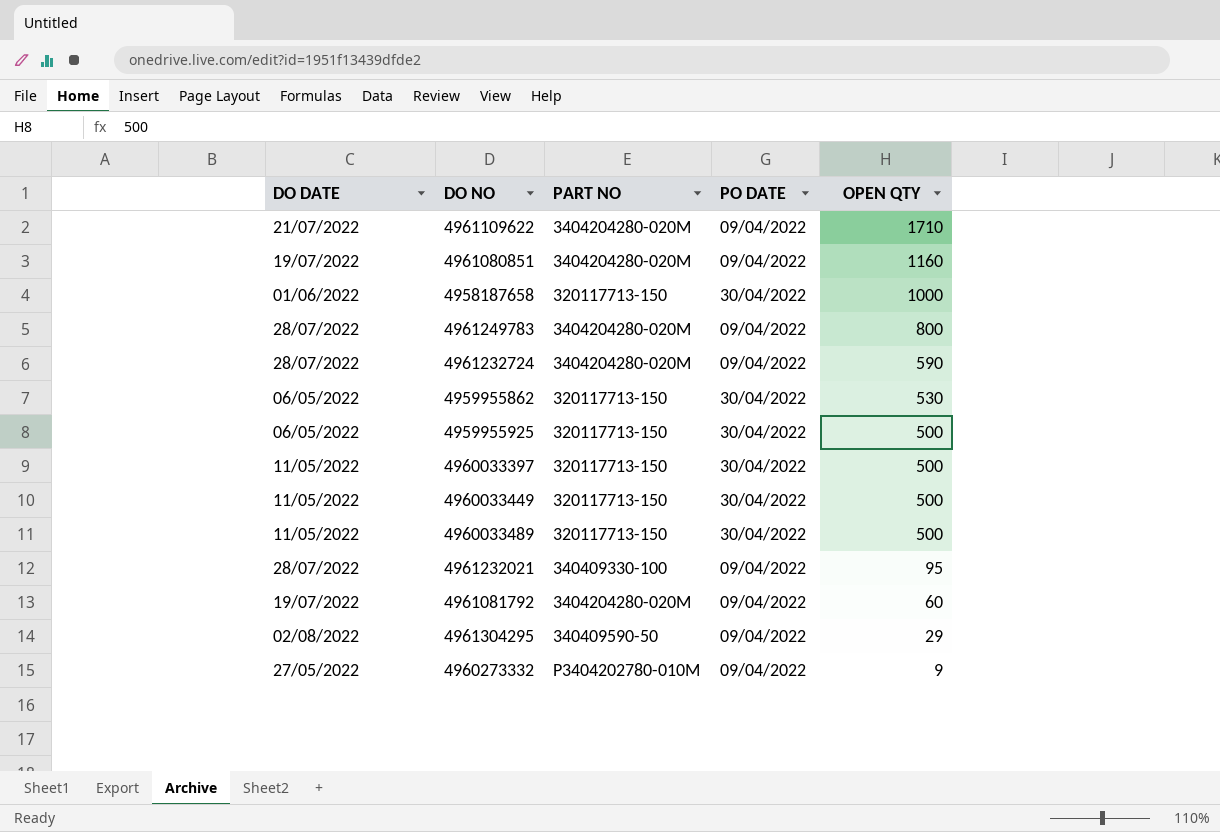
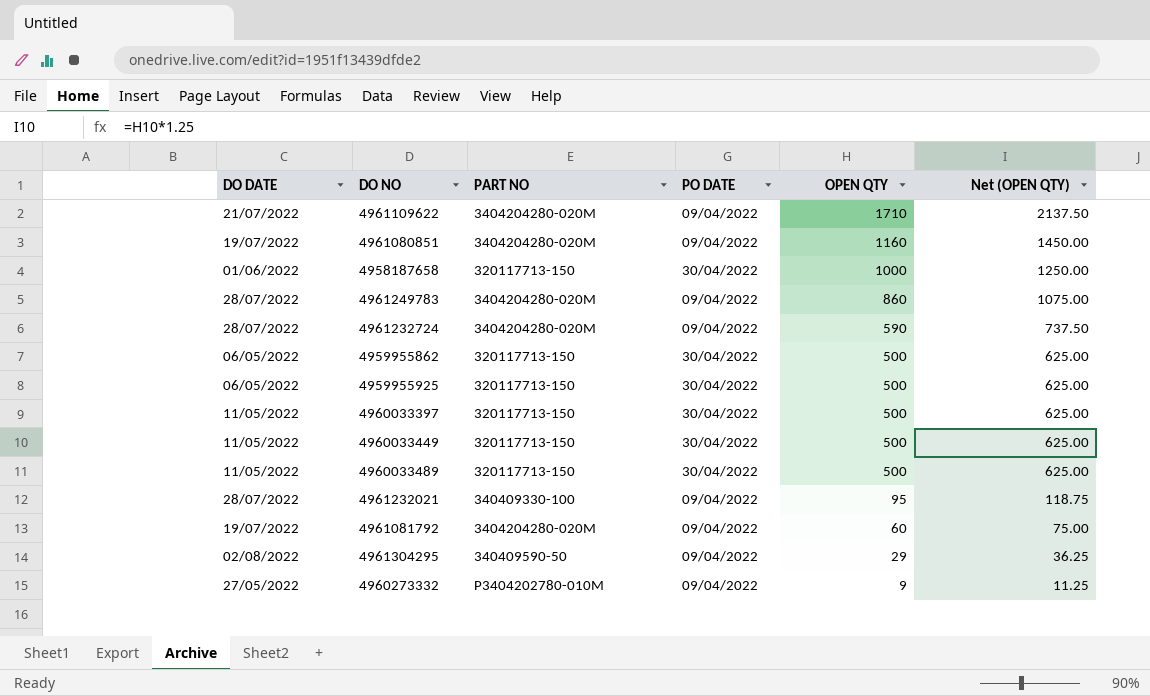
column Net (OPEN QTY) | formula: none -> [OPEN QTY] * 1.25
4961249783 | OPEN QTY: 800 -> 860
4959955862 | OPEN QTY: 530 -> 500

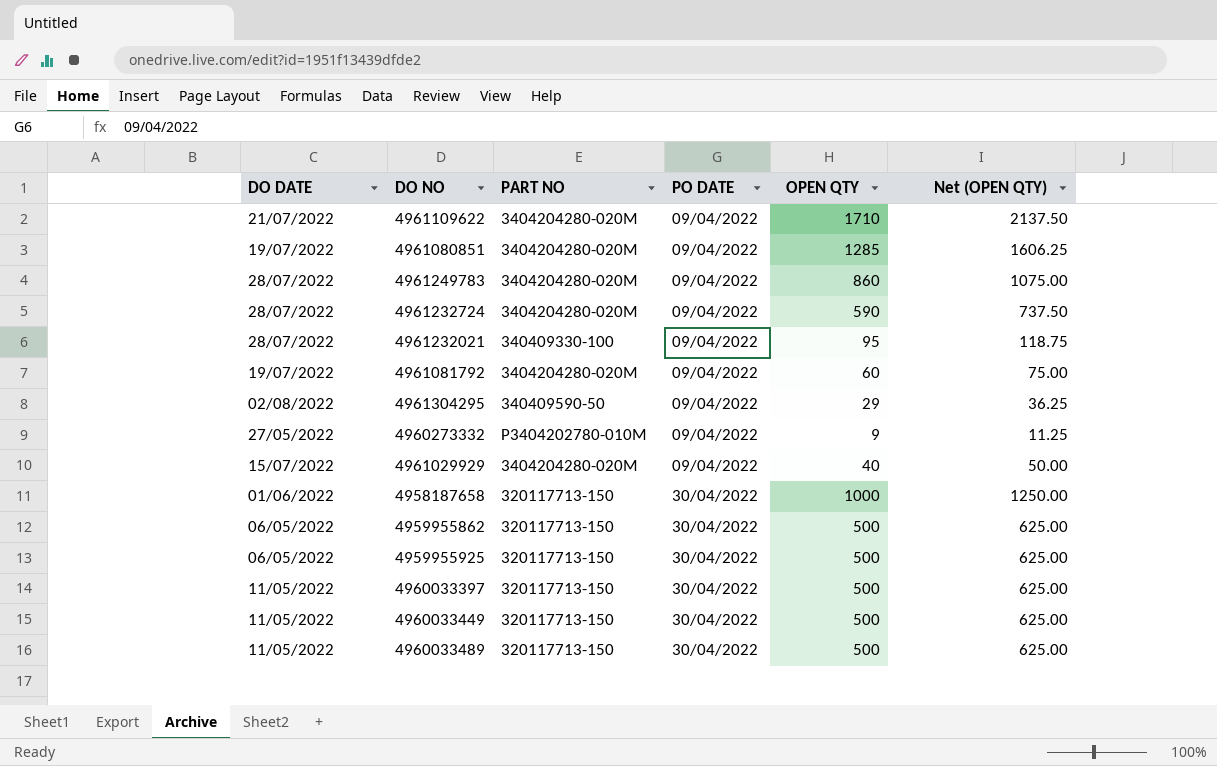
row order: OPEN QTY descending -> PO DATE ascending
4961080851 | OPEN QTY: 1160 -> 1285
4961080851 | Net (OPEN QTY): 1450.00 -> 1606.25
row 4961029929: none -> 15/07/2022 | 3404204280-020M | 09/04/2022 | 40 | 50.00

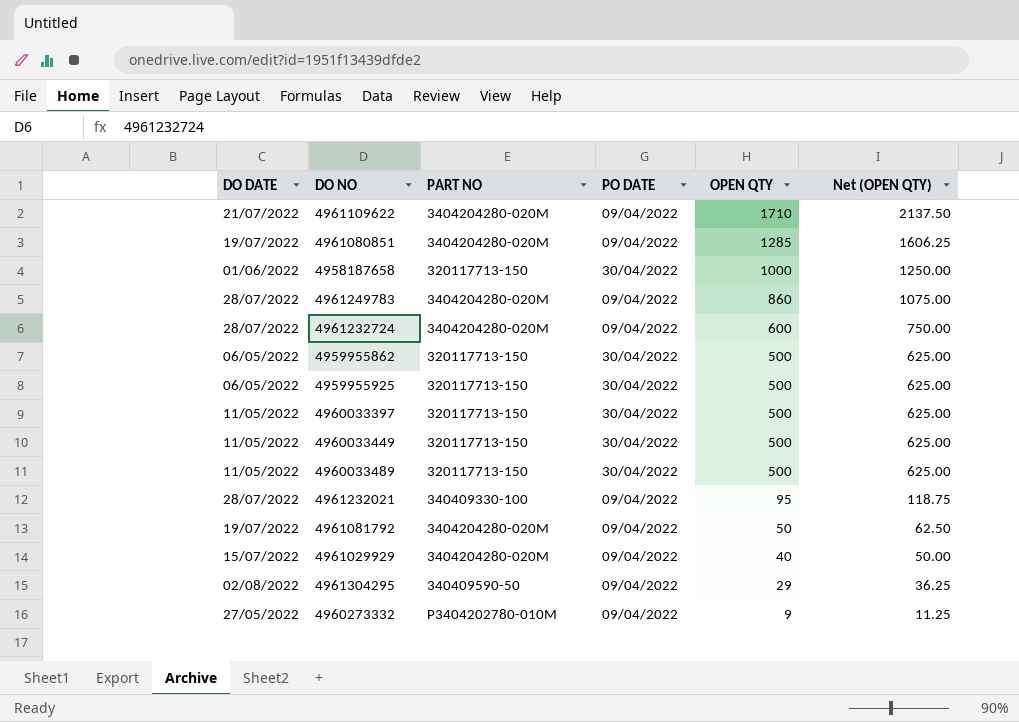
row order: PO DATE ascending -> OPEN QTY descending
4961232724 | OPEN QTY: 590 -> 600
4961232724 | Net (OPEN QTY): 737.50 -> 750.00
4961081792 | OPEN QTY: 60 -> 50
4961081792 | Net (OPEN QTY): 75.00 -> 62.50

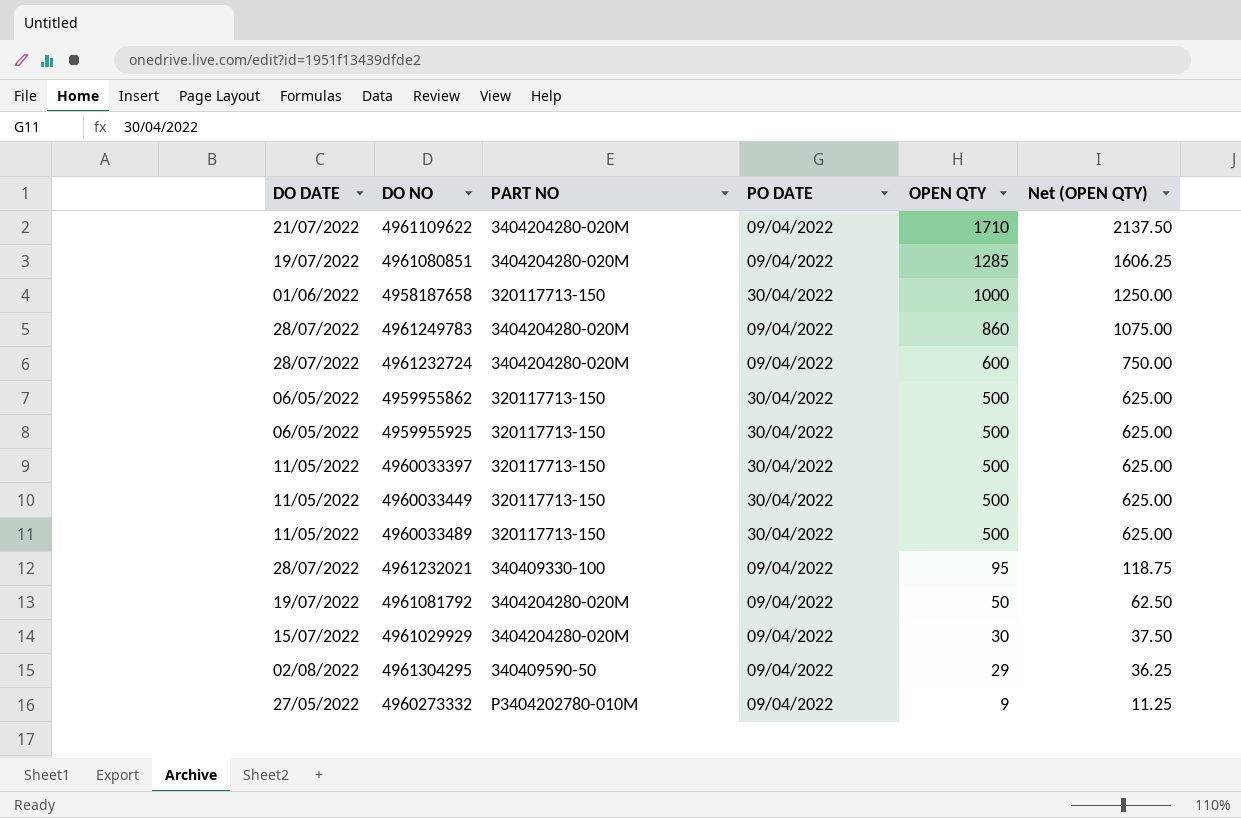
4961029929 | OPEN QTY: 40 -> 30
4961029929 | Net (OPEN QTY): 50.00 -> 37.50

